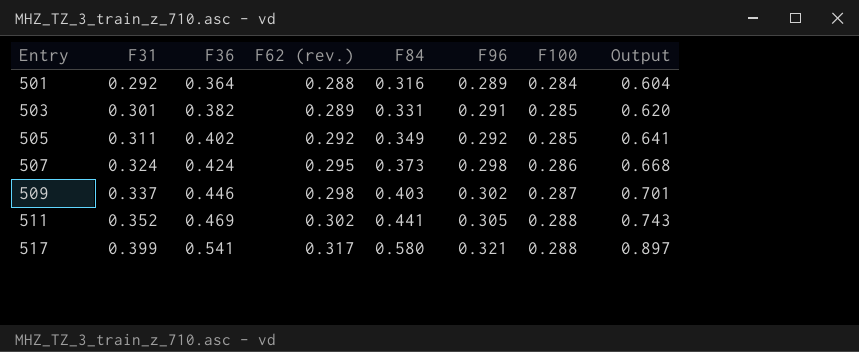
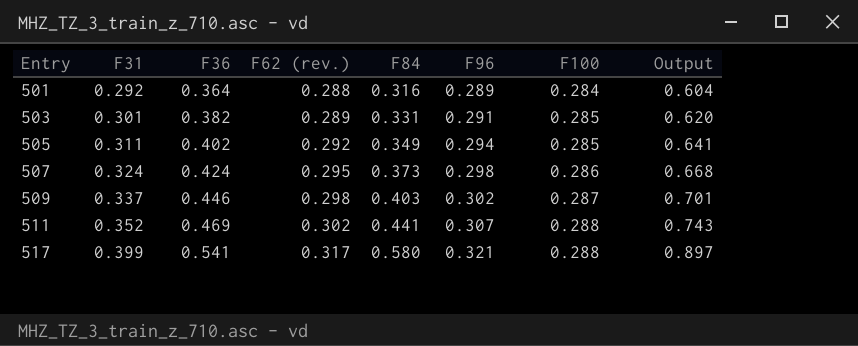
505 | F96: 0.292 -> 0.294
511 | F96: 0.305 -> 0.307

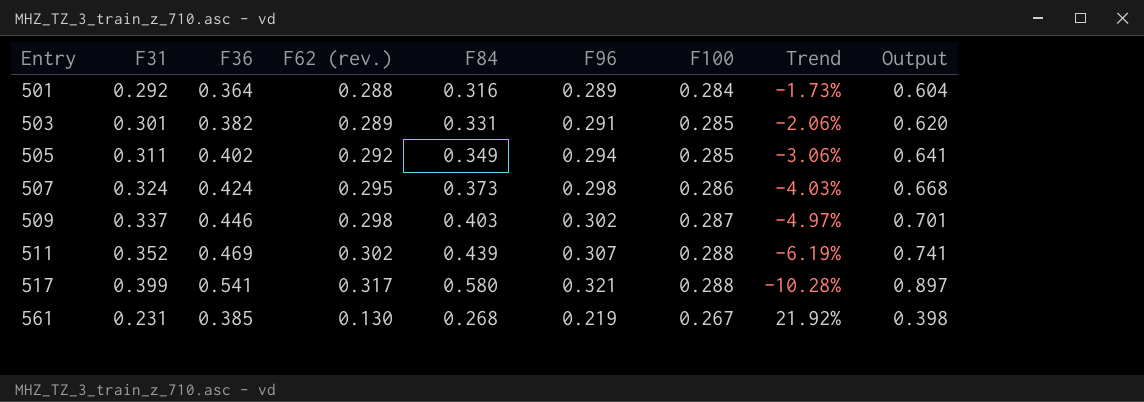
column Trend | formula: none -> ([F100] - [F96]) / [F96]
511 | F84: 0.441 -> 0.439
511 | Output: 0.743 -> 0.741
row 561: none -> 0.231 | 0.385 | 0.130 | 0.268 | 0.219 | 0.267 | 21.92% | 0.398

